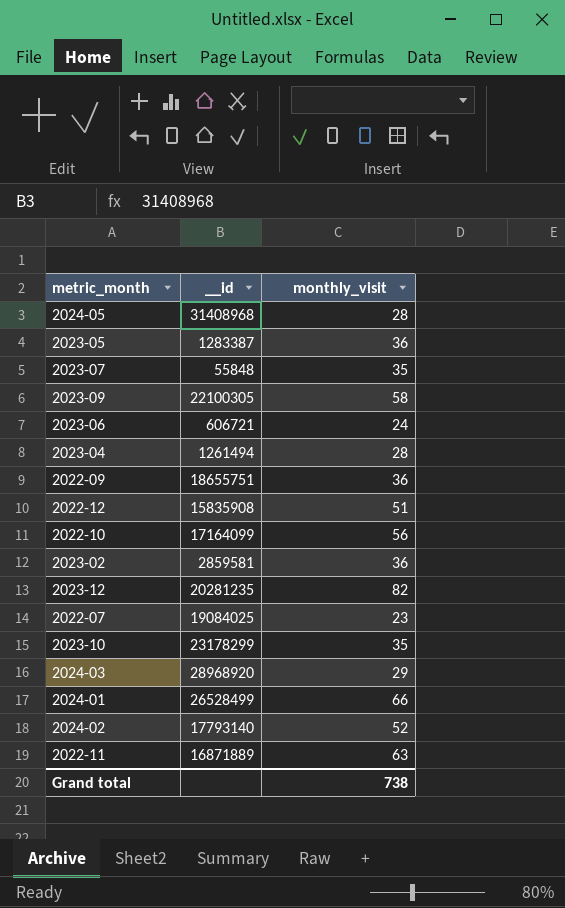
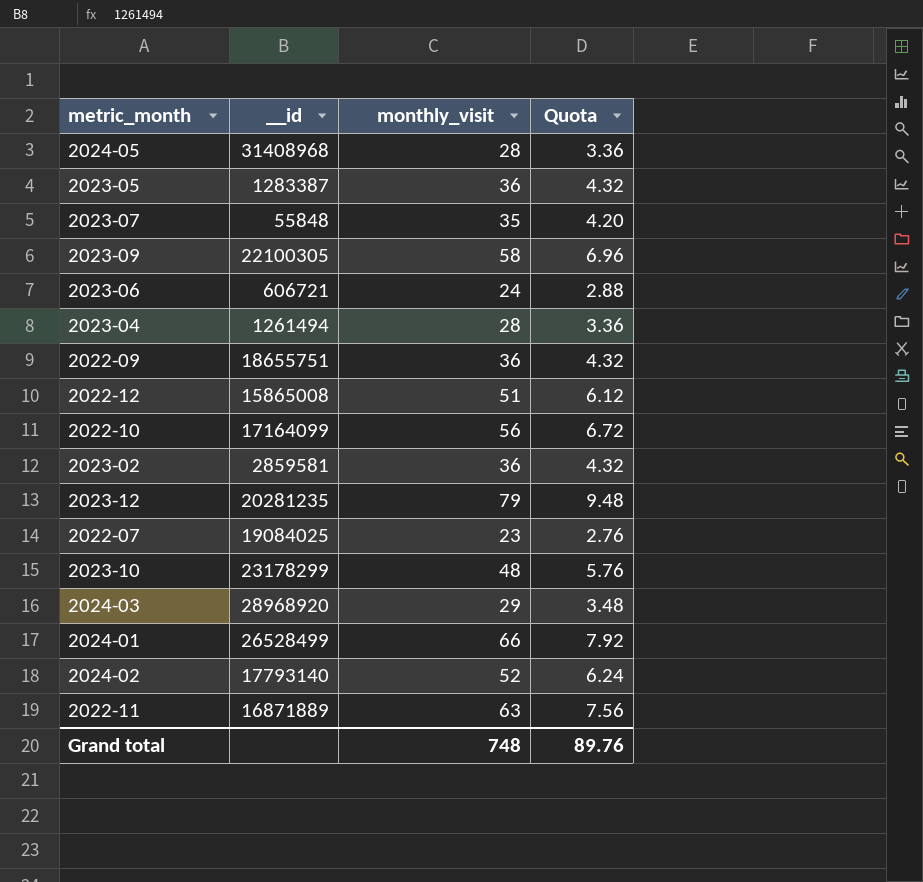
column Quota | formula: none -> [monthly_visit] * 0.12
2022-12 | __id: 15835908 -> 15865008
2023-12 | monthly_visit: 82 -> 79
2023-10 | monthly_visit: 35 -> 48
Grand total | monthly_visit: 738 -> 748

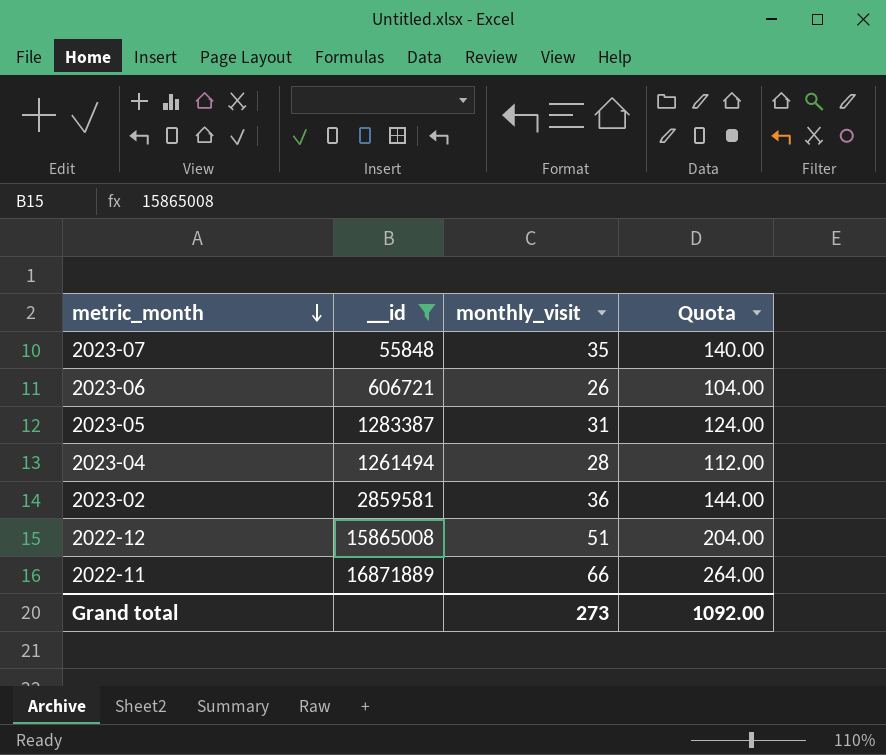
filter: none -> __id <= 16871889
row order: none -> metric_month descending
column Quota | formula: [monthly_visit] * 0.12 -> [monthly_visit] * 4
2023-06 | monthly_visit: 24 -> 26
2023-05 | monthly_visit: 36 -> 31
2022-11 | monthly_visit: 63 -> 66
Grand total | monthly_visit: 748 -> 273
Grand total | Quota: 89.76 -> 1092.00

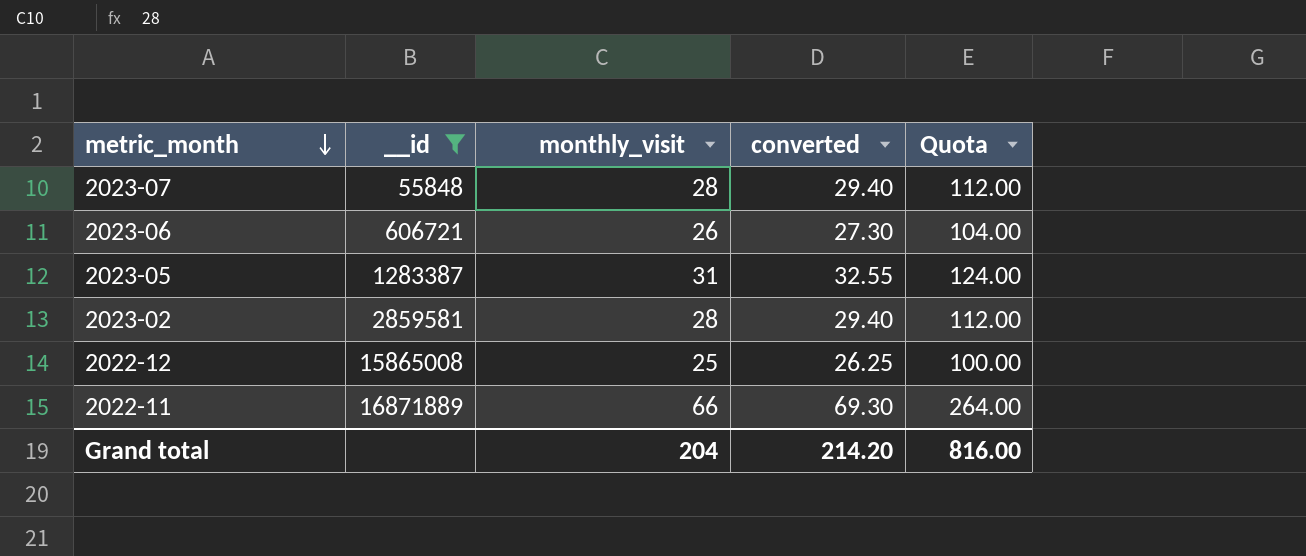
column converted | formula: none -> [monthly_visit] * 1.05
row 2023-04: 1261494 | 28 | 112.00 -> none
2023-07 | monthly_visit: 35 -> 28
2023-07 | Quota: 140.00 -> 112.00
2023-02 | monthly_visit: 36 -> 28
2023-02 | Quota: 144.00 -> 112.00
2022-12 | monthly_visit: 51 -> 25
2022-12 | Quota: 204.00 -> 100.00
Grand total | monthly_visit: 273 -> 204
Grand total | Quota: 1092.00 -> 816.00

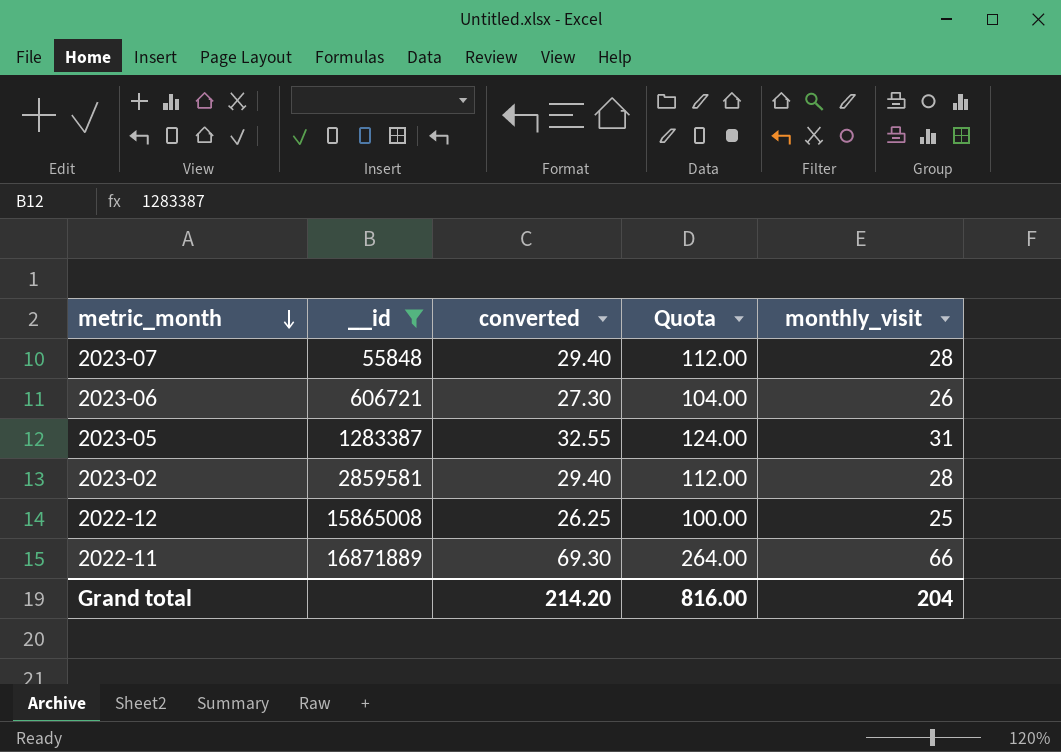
column monthly_visit | position: 3 -> 5

